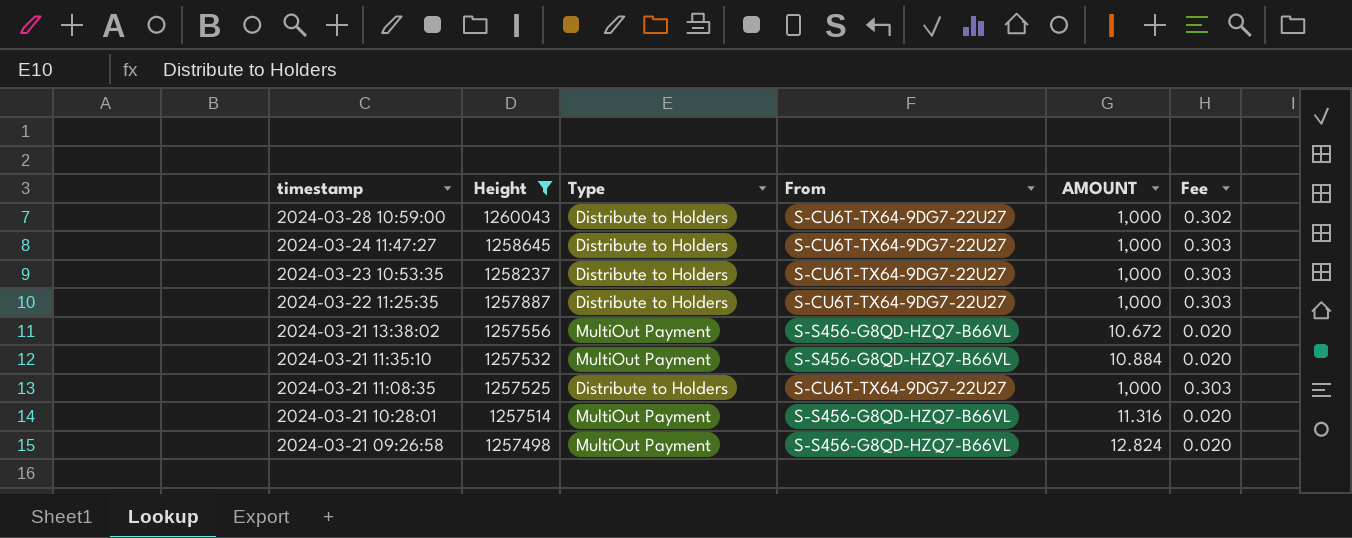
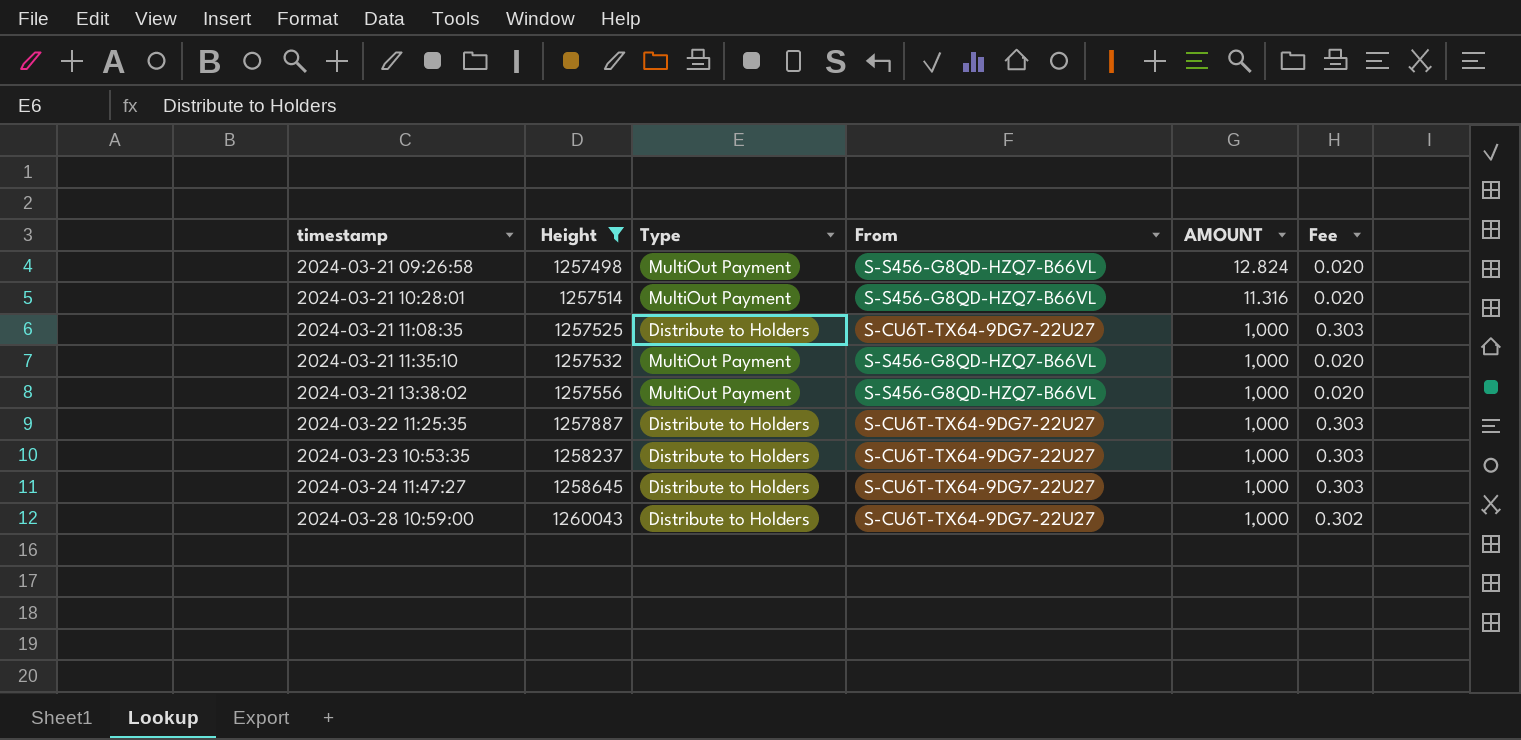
row order: timestamp descending -> timestamp ascending
2024-03-21 11:35:10 | AMOUNT: 10.884 -> 1,000
2024-03-21 13:38:02 | AMOUNT: 10.672 -> 1,000

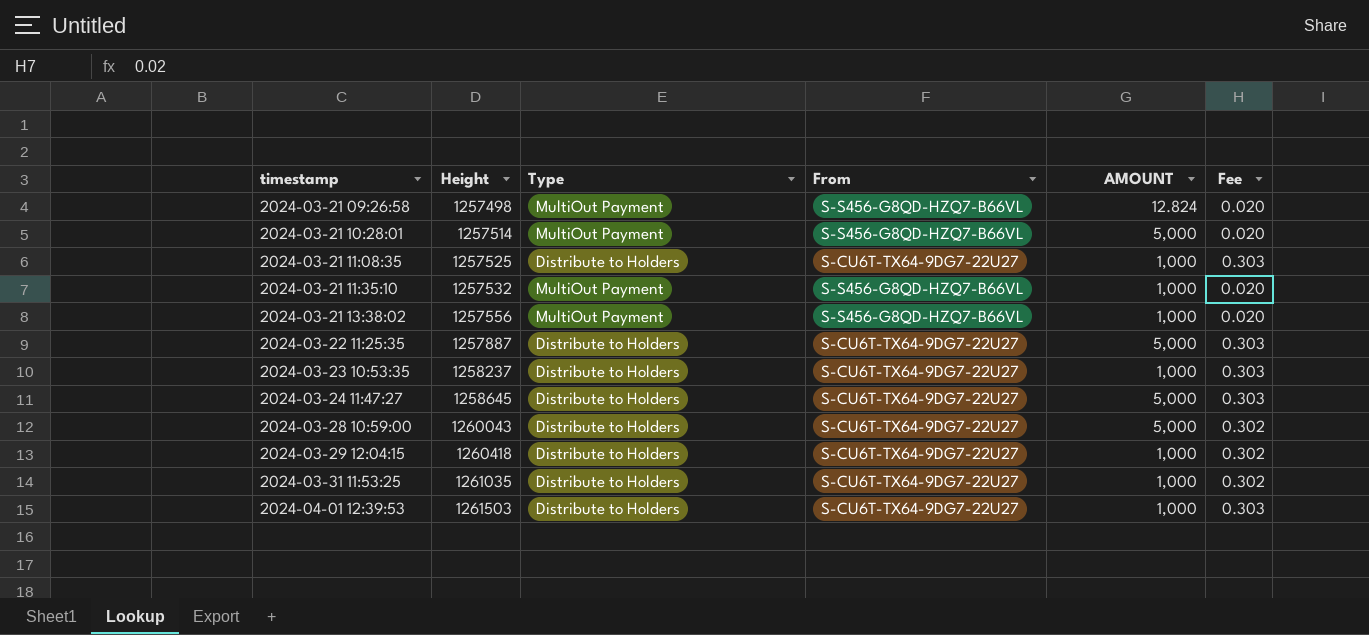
filter: Height <= 1260043 -> none
2024-03-21 10:28:01 | AMOUNT: 11.316 -> 5,000
2024-03-22 11:25:35 | AMOUNT: 1,000 -> 5,000
2024-03-24 11:47:27 | AMOUNT: 1,000 -> 5,000
2024-03-28 10:59:00 | AMOUNT: 1,000 -> 5,000

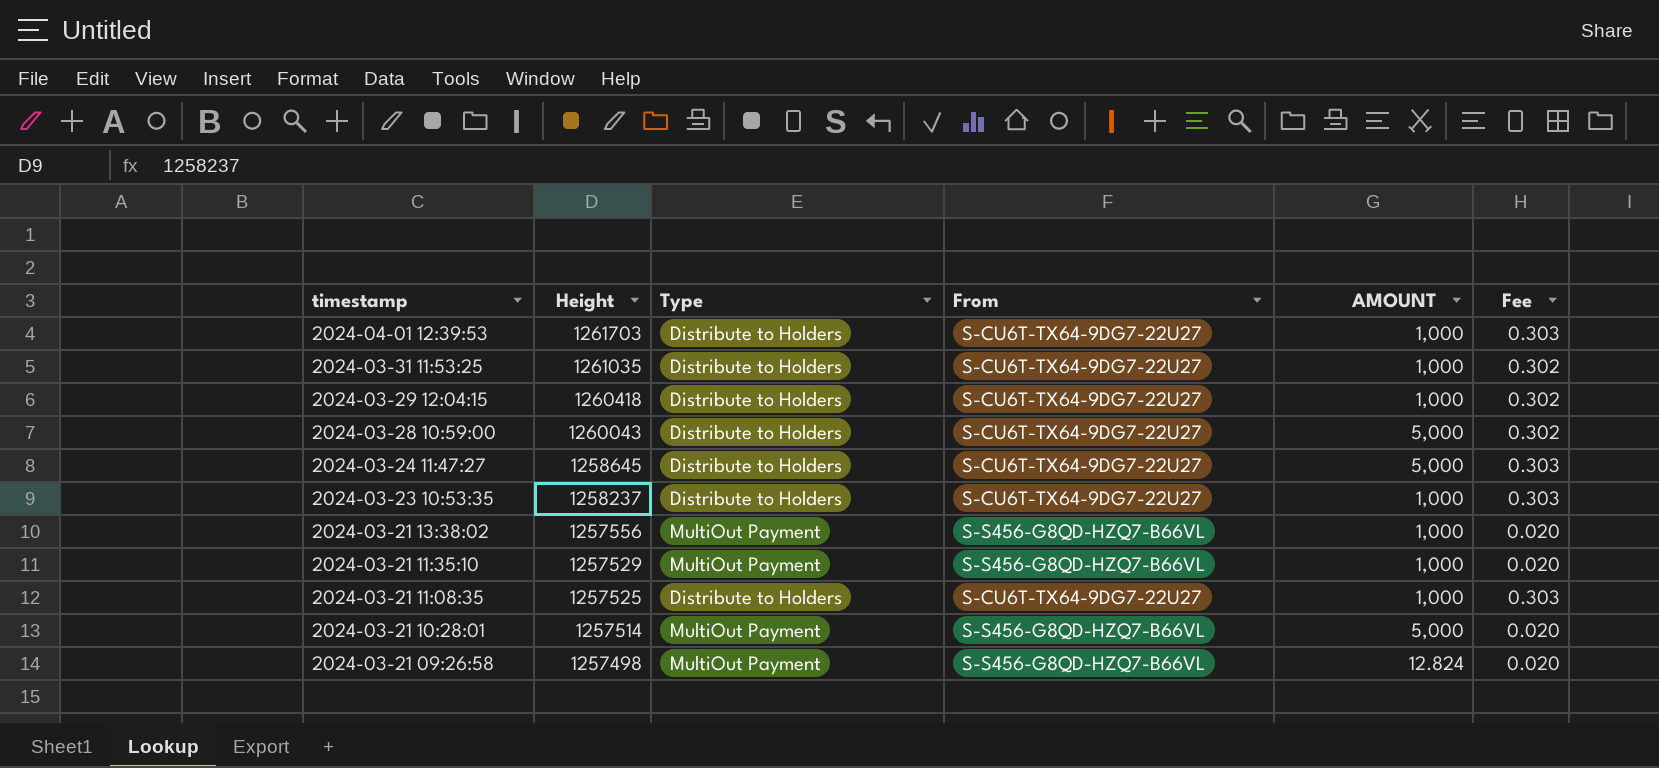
row order: timestamp ascending -> timestamp descending
row 2024-03-22 11:25:35: 1257887 | Distribute to Holders | S-CU6T-TX64-9DG7-22U27 | 5,000 | 0.303 -> none
2024-04-01 12:39:53 | Height: 1261503 -> 1261703
2024-03-21 11:35:10 | Height: 1257532 -> 1257529

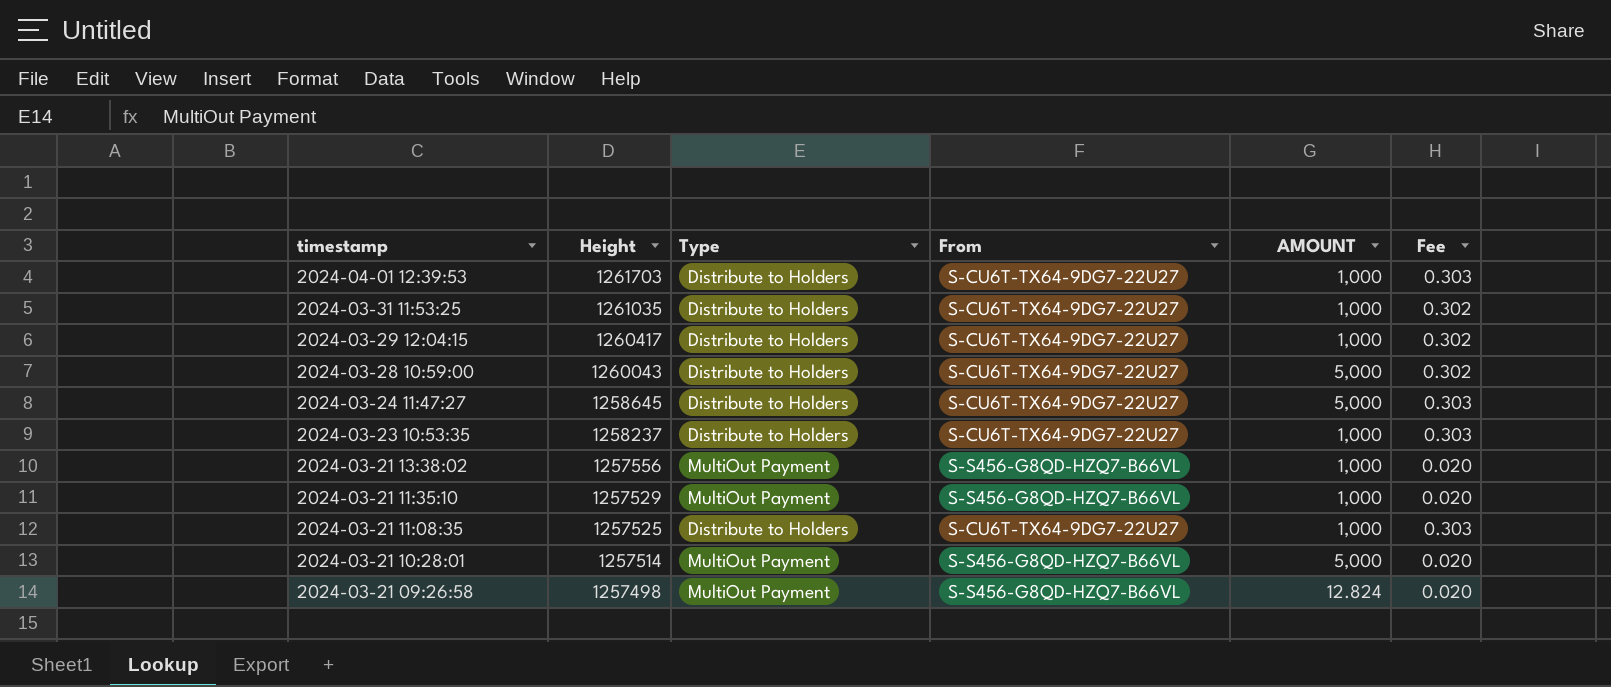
2024-03-29 12:04:15 | Height: 1260418 -> 1260417

